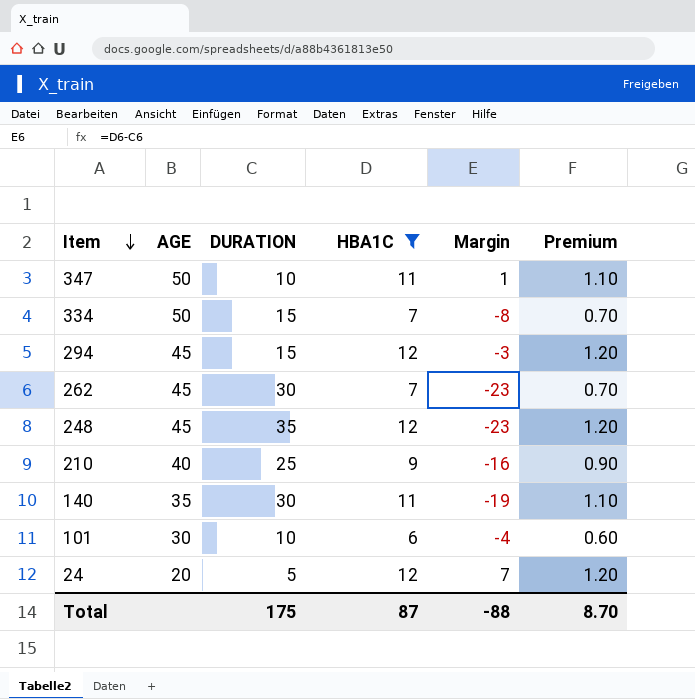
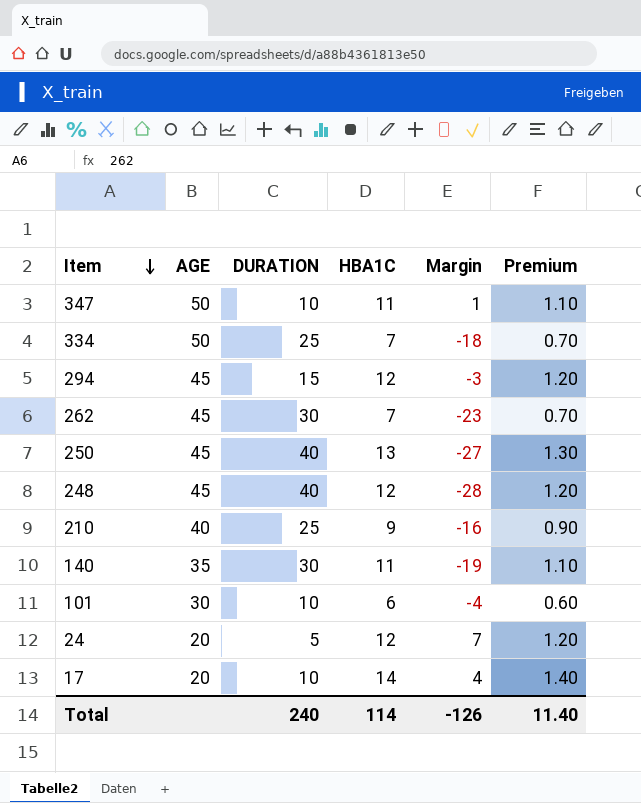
filter: HBA1C <= 12 -> none
334 | DURATION: 15 -> 25
334 | Margin: -8 -> -18
248 | DURATION: 35 -> 40
248 | Margin: -23 -> -28
Total | DURATION: 175 -> 240
Total | HBA1C: 87 -> 114
Total | Margin: -88 -> -126
Total | Premium: 8.70 -> 11.40

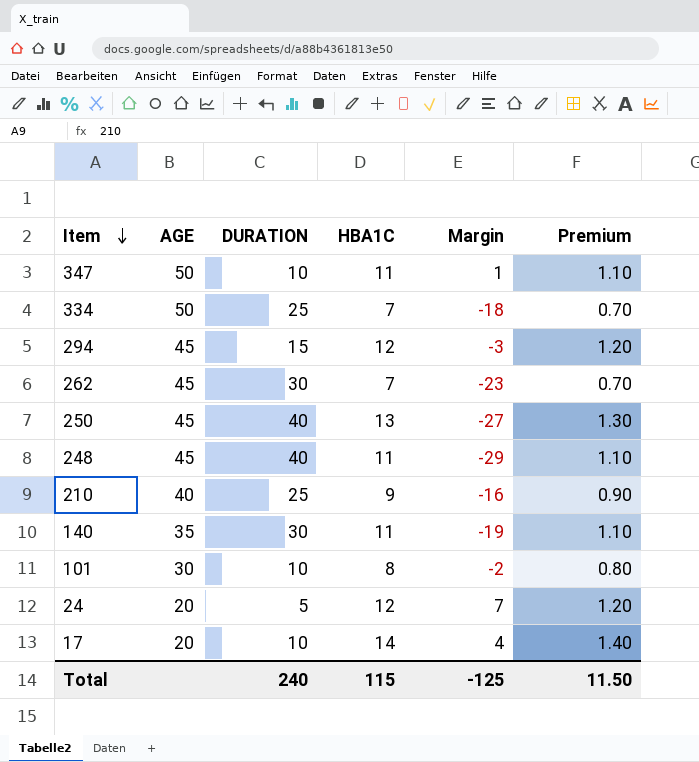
248 | HBA1C: 12 -> 11
248 | Margin: -28 -> -29
248 | Premium: 1.20 -> 1.10
101 | HBA1C: 6 -> 8
101 | Margin: -4 -> -2
101 | Premium: 0.60 -> 0.80
Total | HBA1C: 114 -> 115
Total | Margin: -126 -> -125
Total | Premium: 11.40 -> 11.50

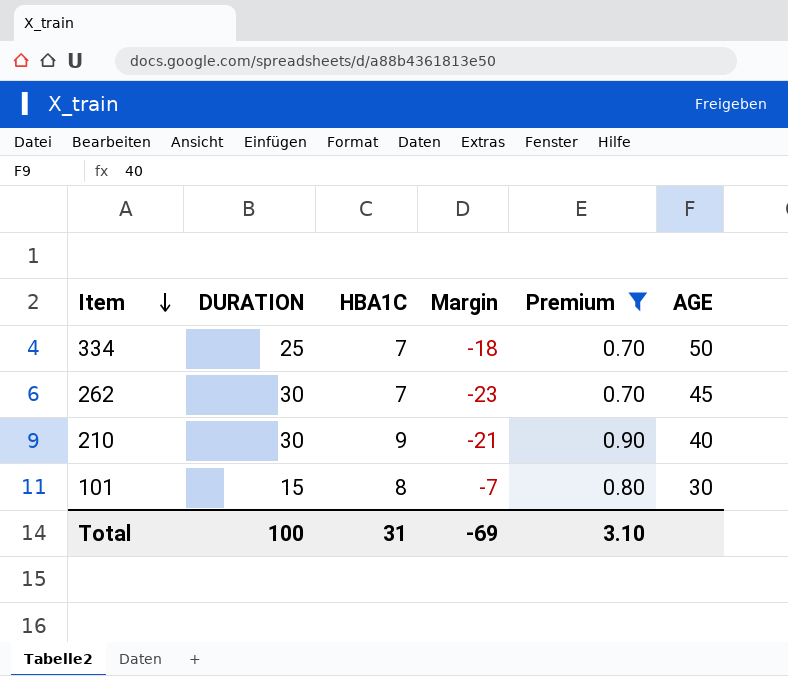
filter: none -> Premium <= 0.90
column AGE | position: 2 -> 6
210 | DURATION: 25 -> 30
210 | Margin: -16 -> -21
101 | DURATION: 10 -> 15
101 | Margin: -2 -> -7
Total | DURATION: 240 -> 100
Total | HBA1C: 115 -> 31
Total | Margin: -125 -> -69
Total | Premium: 11.50 -> 3.10

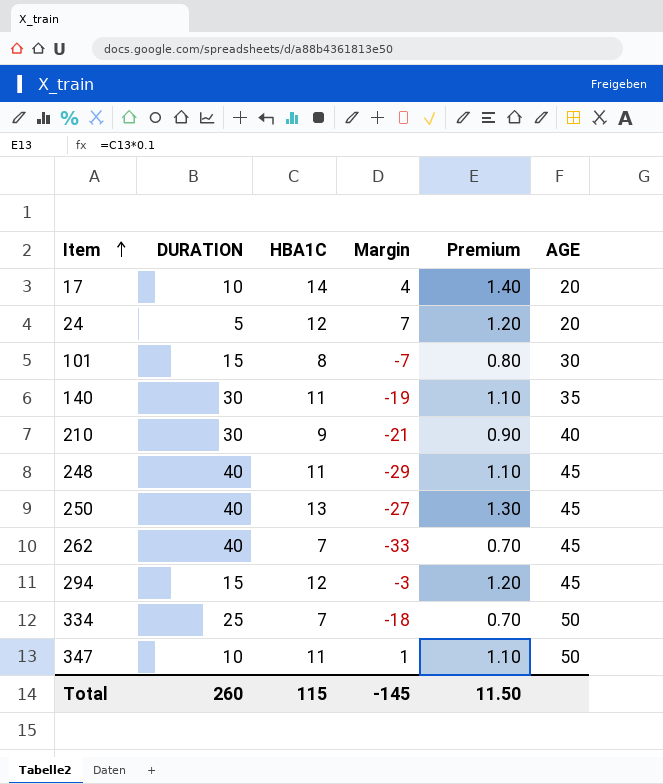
filter: Premium <= 0.90 -> none
row order: Item descending -> Item ascending
262 | DURATION: 30 -> 40
262 | Margin: -23 -> -33
Total | DURATION: 100 -> 260
Total | HBA1C: 31 -> 115
Total | Margin: -69 -> -145
Total | Premium: 3.10 -> 11.50

